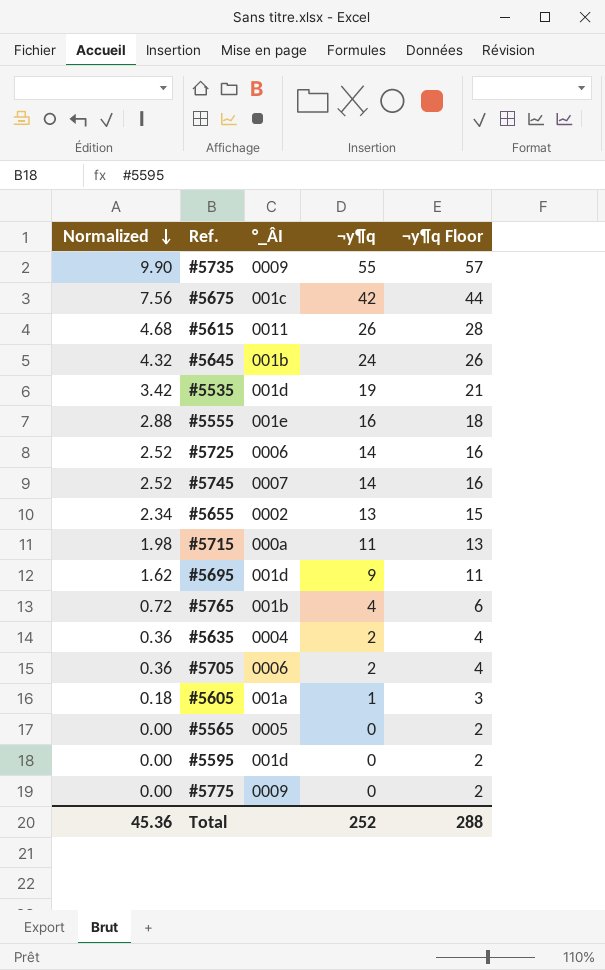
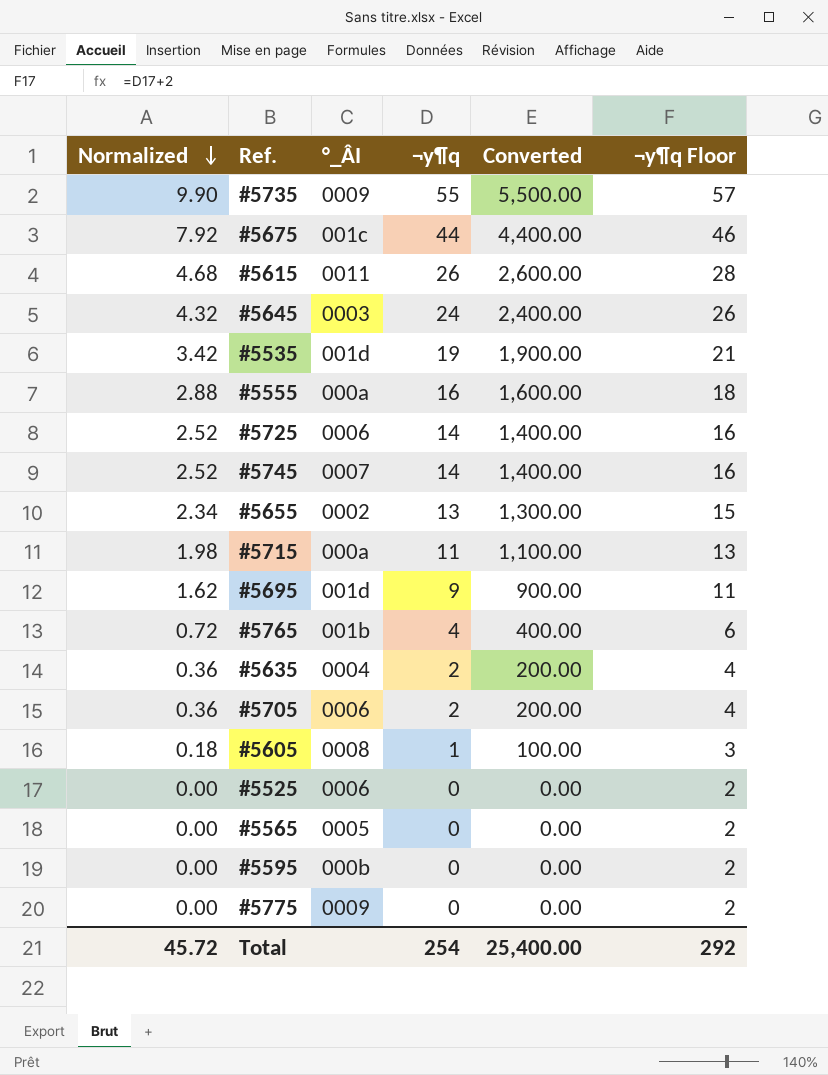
column Converted | formula: none -> [¬y¶q] * 100
#5675 | Normalized: 7.56 -> 7.92
#5675 | ¬y¶q: 42 -> 44
#5675 | ¬y¶q Floor: 44 -> 46
#5645 | °_ÂI: 001b -> 0003
#5555 | °_ÂI: 001e -> 000a
#5605 | °_ÂI: 001a -> 0008
row #5525: none -> 0.00 | 0006 | 0 | 0.00 | 2
#5595 | °_ÂI: 001d -> 000b
Total | Normalized: 45.36 -> 45.72
Total | ¬y¶q: 252 -> 254
Total | ¬y¶q Floor: 288 -> 292

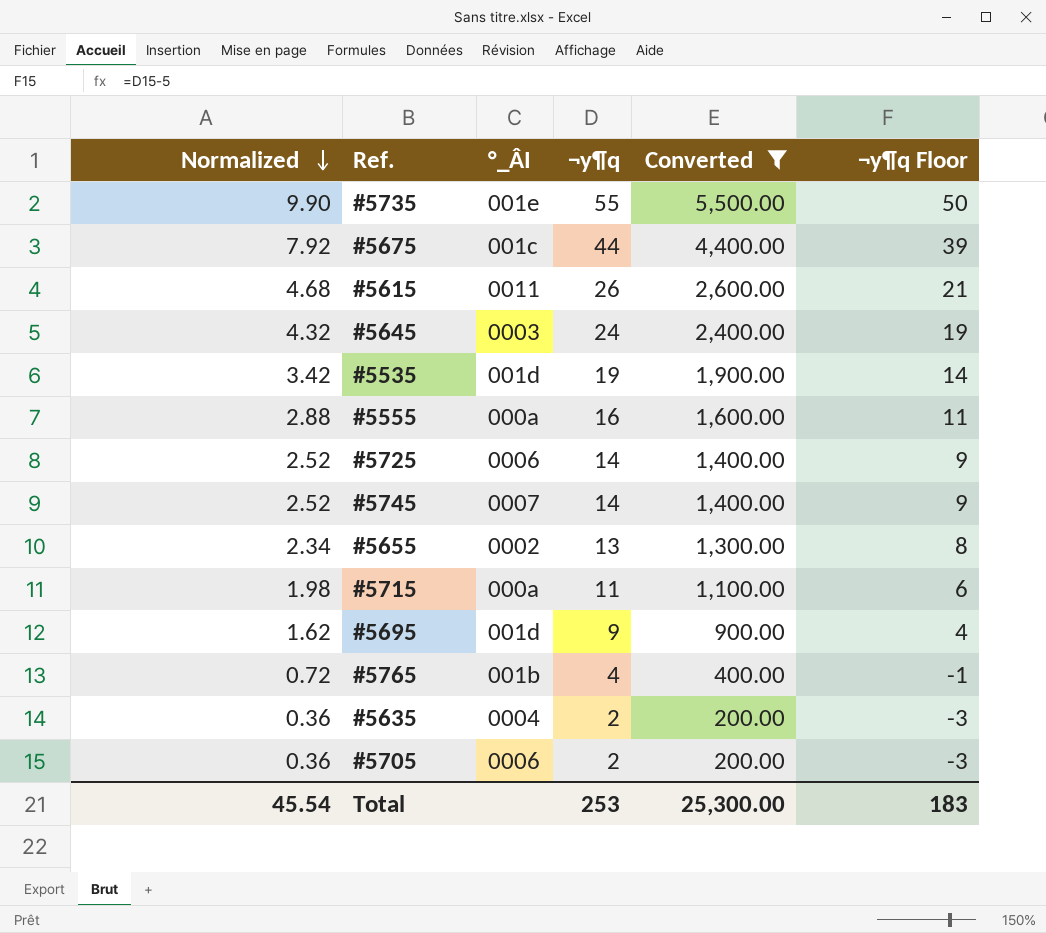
filter: none -> Converted >= 200.00
column ¬y¶q Floor | formula: [¬y¶q] + 2 -> [¬y¶q] - 5
#5735 | °_ÂI: 0009 -> 001e
Total | Normalized: 45.72 -> 45.54
Total | ¬y¶q: 254 -> 253
Total | Converted: 25,400.00 -> 25,300.00
Total | ¬y¶q Floor: 292 -> 183

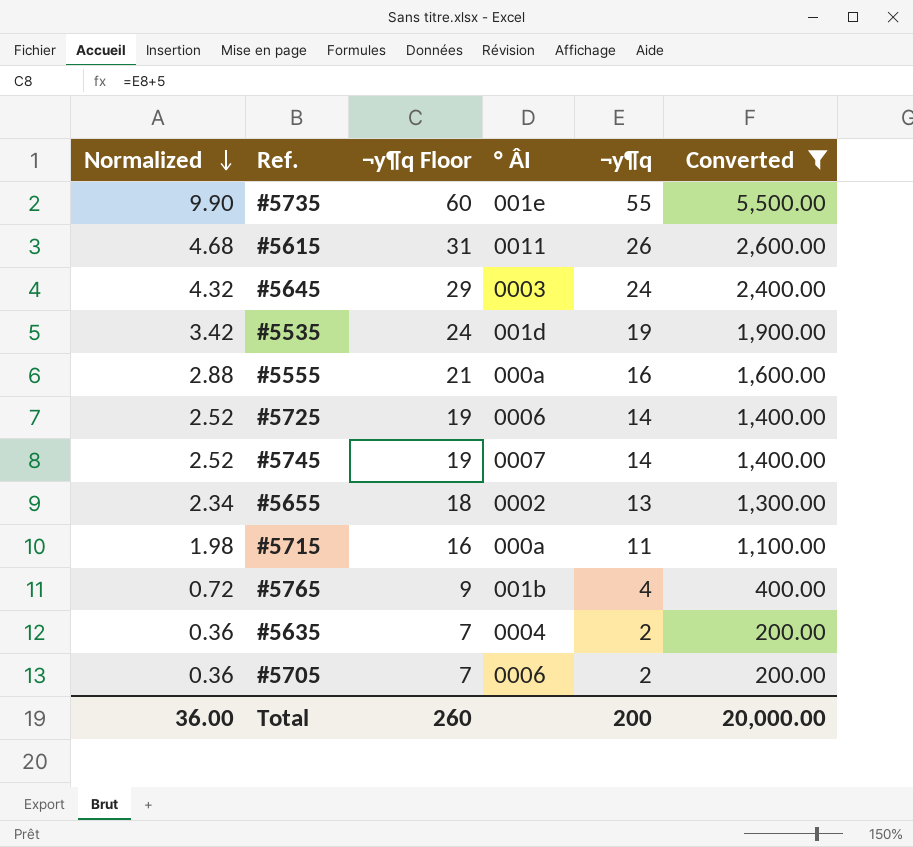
column ¬y¶q Floor | formula: [¬y¶q] - 5 -> [¬y¶q] + 5
column ¬y¶q Floor | position: 6 -> 3
column name: °_ÂI -> ° ÂI
row #5675: 7.92 | 001c | 44 | 4,400.00 | 39 -> none
row #5695: 1.62 | 001d | 9 | 900.00 | 4 -> none
Total | Normalized: 45.54 -> 36.00
Total | ¬y¶q Floor: 183 -> 260
Total | ¬y¶q: 253 -> 200
Total | Converted: 25,300.00 -> 20,000.00

